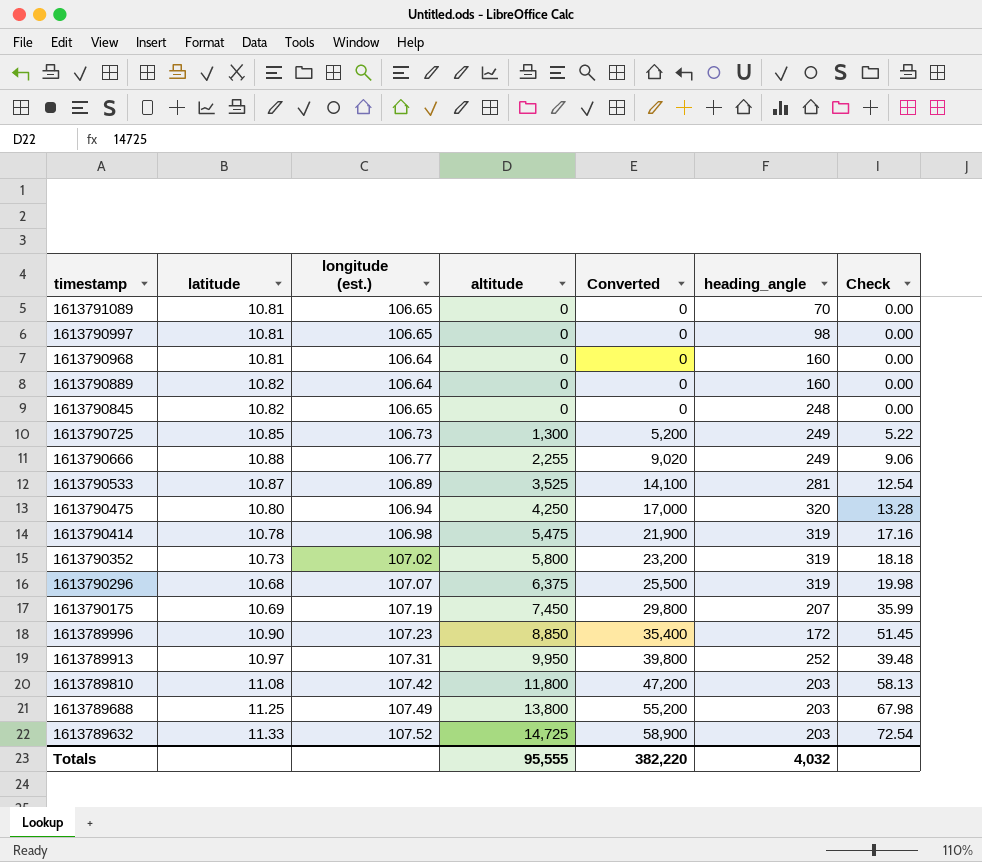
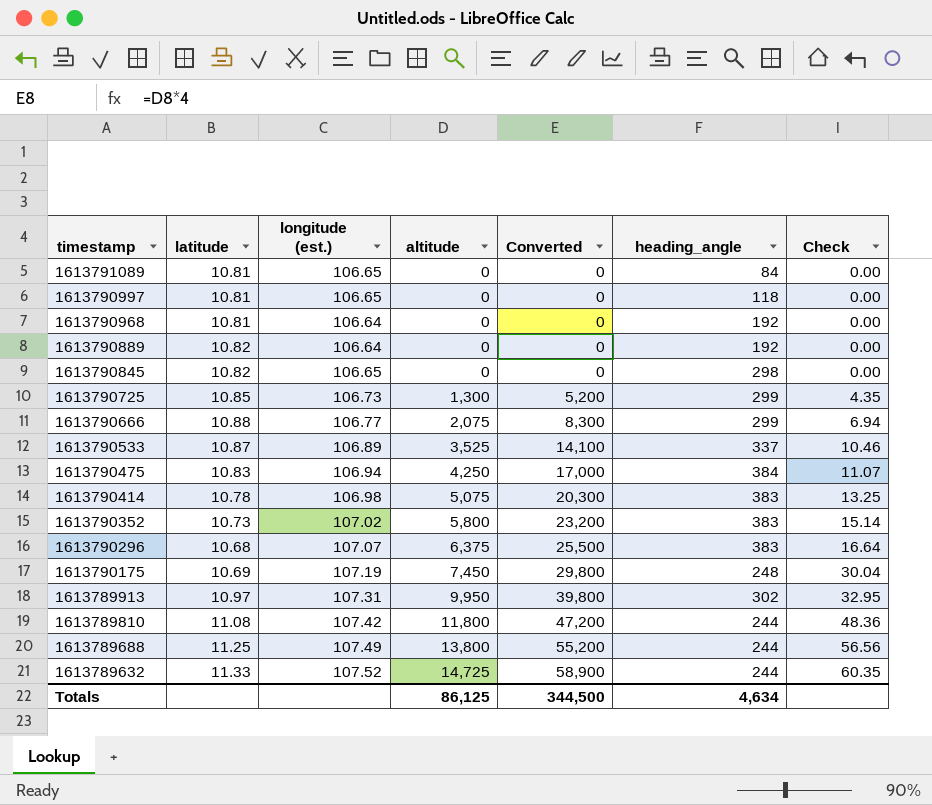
row 1613789996: 10.90 | 107.23 | 8,850 | 35,400 | 172 | 51.45 -> none
1613791089 | heading_angle: 70 -> 84
1613790997 | heading_angle: 98 -> 118
1613790968 | heading_angle: 160 -> 192
1613790889 | heading_angle: 160 -> 192
1613790845 | heading_angle: 248 -> 298
1613790725 | heading_angle: 249 -> 299
1613790725 | Check: 5.22 -> 4.35
1613790666 | altitude: 2,255 -> 2,075
1613790666 | Converted: 9,020 -> 8,300
1613790666 | heading_angle: 249 -> 299
1613790666 | Check: 9.06 -> 6.94
1613790533 | heading_angle: 281 -> 337
1613790533 | Check: 12.54 -> 10.46
1613790475 | latitude: 10.80 -> 10.83
1613790475 | heading_angle: 320 -> 384
1613790475 | Check: 13.28 -> 11.07
1613790414 | altitude: 5,475 -> 5,075
1613790414 | Converted: 21,900 -> 20,300
1613790414 | heading_angle: 319 -> 383
1613790414 | Check: 17.16 -> 13.25
1613790352 | heading_angle: 319 -> 383
1613790352 | Check: 18.18 -> 15.14
1613790296 | heading_angle: 319 -> 383
1613790296 | Check: 19.98 -> 16.64
1613790175 | heading_angle: 207 -> 248
1613790175 | Check: 35.99 -> 30.04
1613789913 | heading_angle: 252 -> 302
1613789913 | Check: 39.48 -> 32.95
1613789810 | heading_angle: 203 -> 244
1613789810 | Check: 58.13 -> 48.36
1613789688 | heading_angle: 203 -> 244
1613789688 | Check: 67.98 -> 56.56
1613789632 | heading_angle: 203 -> 244
1613789632 | Check: 72.54 -> 60.35
Totals | altitude: 95,555 -> 86,125
Totals | Converted: 382,220 -> 344,500
Totals | heading_angle: 4,032 -> 4,634

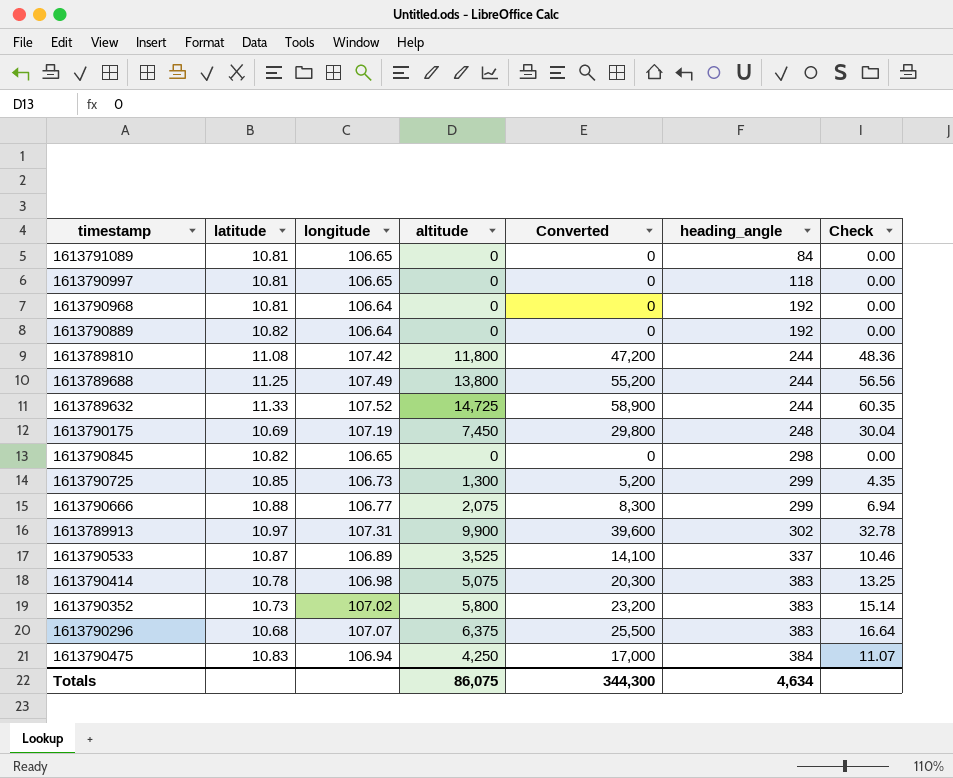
row order: timestamp descending -> heading_angle ascending
column name: longitude (est.) -> longitude
1613789913 | altitude: 9,950 -> 9,900
1613789913 | Converted: 39,800 -> 39,600
1613789913 | Check: 32.95 -> 32.78
Totals | altitude: 86,125 -> 86,075
Totals | Converted: 344,500 -> 344,300

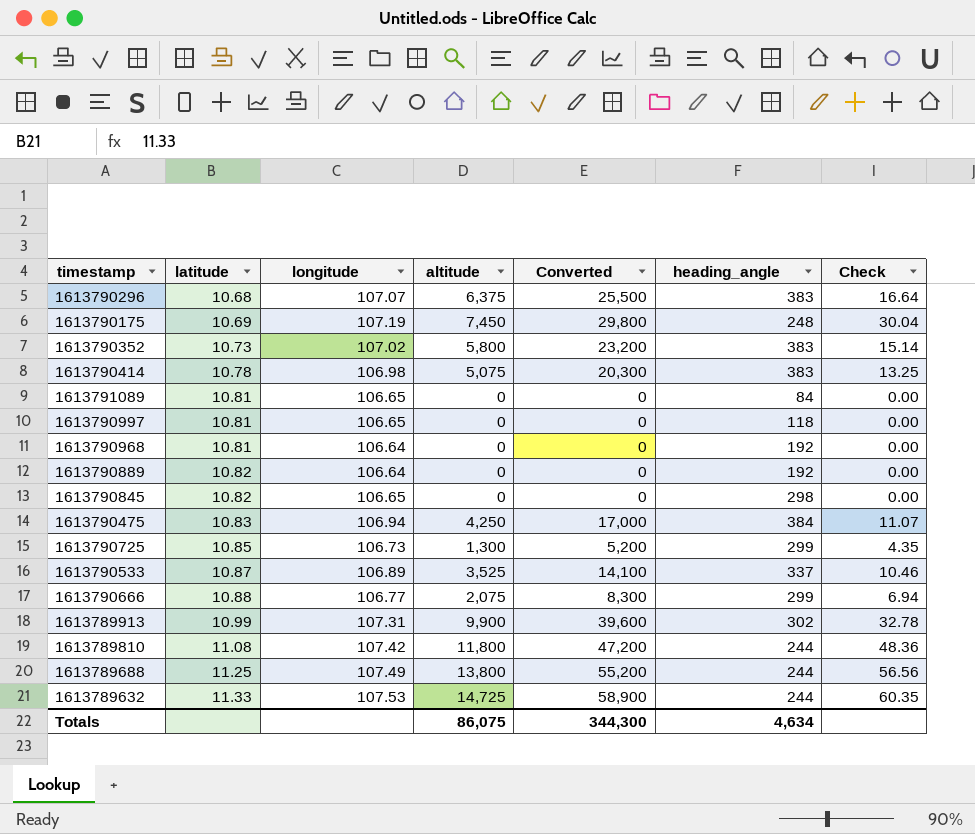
row order: heading_angle ascending -> latitude ascending
1613789913 | latitude: 10.97 -> 10.99
1613789632 | longitude: 107.52 -> 107.53

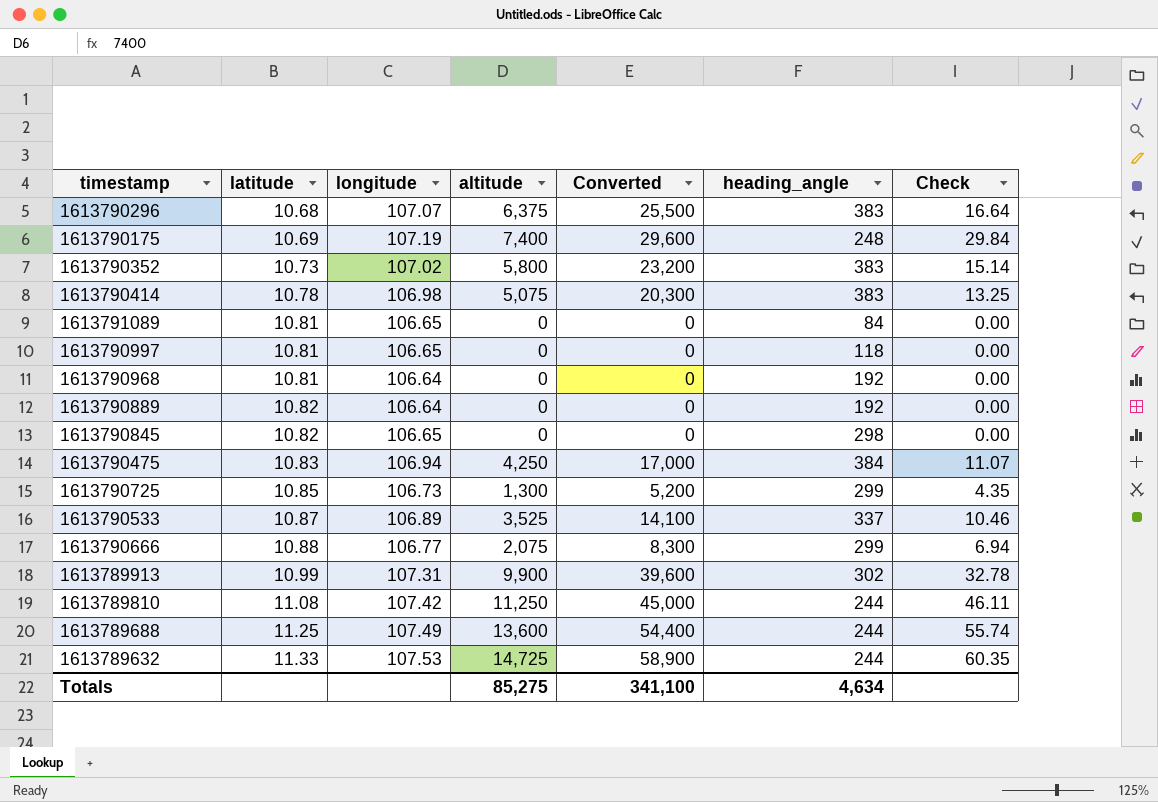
1613790175 | altitude: 7,450 -> 7,400
1613790175 | Converted: 29,800 -> 29,600
1613790175 | Check: 30.04 -> 29.84
1613789810 | altitude: 11,800 -> 11,250
1613789810 | Converted: 47,200 -> 45,000
1613789810 | Check: 48.36 -> 46.11
1613789688 | altitude: 13,800 -> 13,600
1613789688 | Converted: 55,200 -> 54,400
1613789688 | Check: 56.56 -> 55.74
Totals | altitude: 86,075 -> 85,275
Totals | Converted: 344,300 -> 341,100

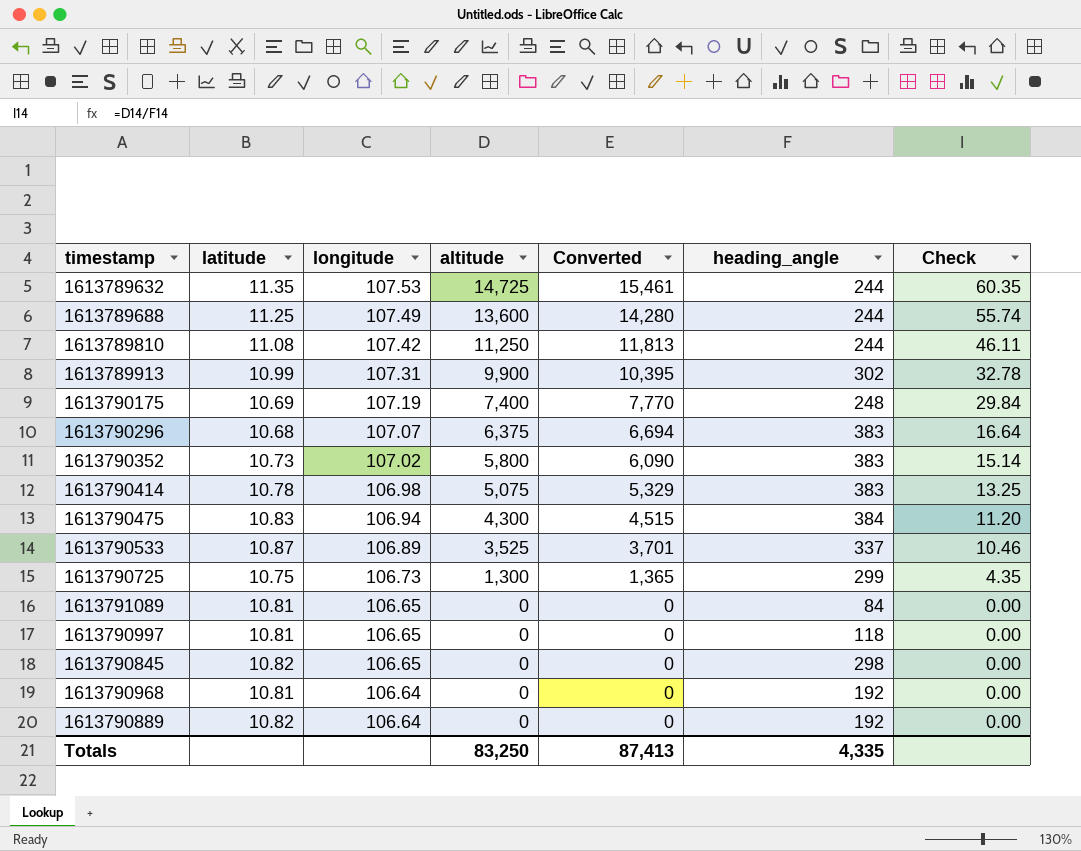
row order: latitude ascending -> longitude descending
column Converted | formula: [altitude] * 4 -> [altitude] * 1.05
row 1613790666: 10.88 | 106.77 | 2,075 | 8,300 | 299 | 6.94 -> none
1613789632 | latitude: 11.33 -> 11.35
1613790475 | altitude: 4,250 -> 4,300
1613790475 | Check: 11.07 -> 11.20
1613790725 | latitude: 10.85 -> 10.75
Totals | altitude: 85,275 -> 83,250
Totals | Converted: 341,100 -> 87,413
Totals | heading_angle: 4,634 -> 4,335

